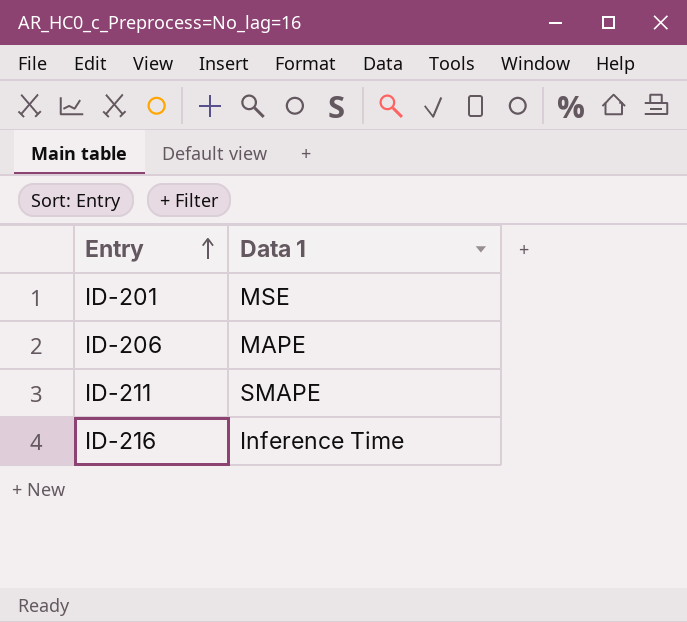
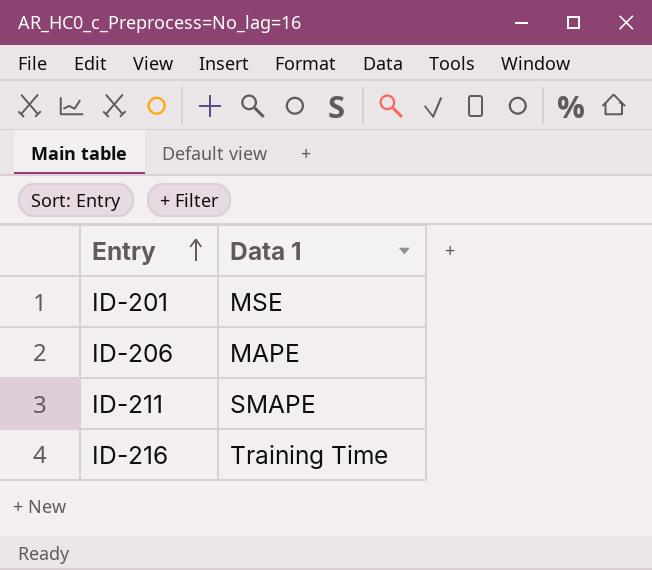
ID-216 | Data 1: Inference Time -> Training Time

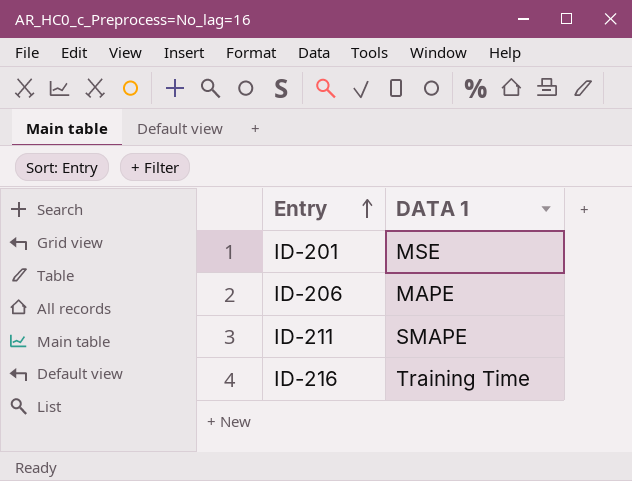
column name: Data 1 -> DATA 1

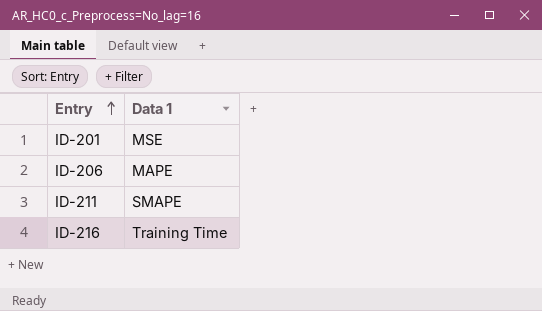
column name: DATA 1 -> Data 1

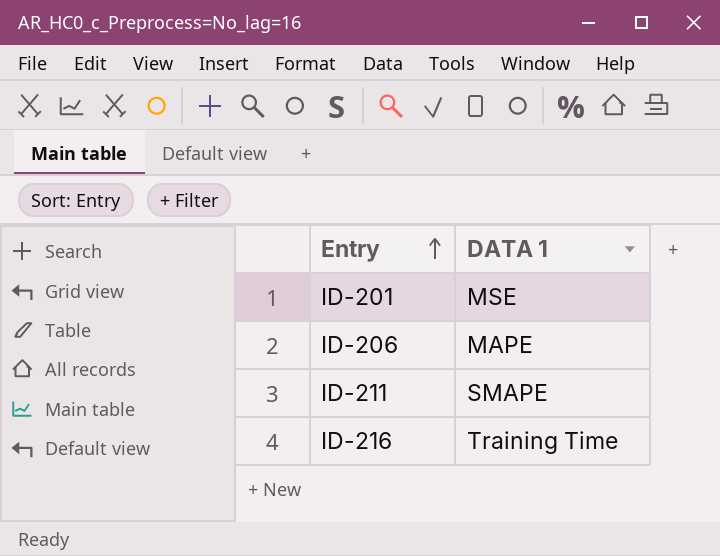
column name: Data 1 -> DATA 1

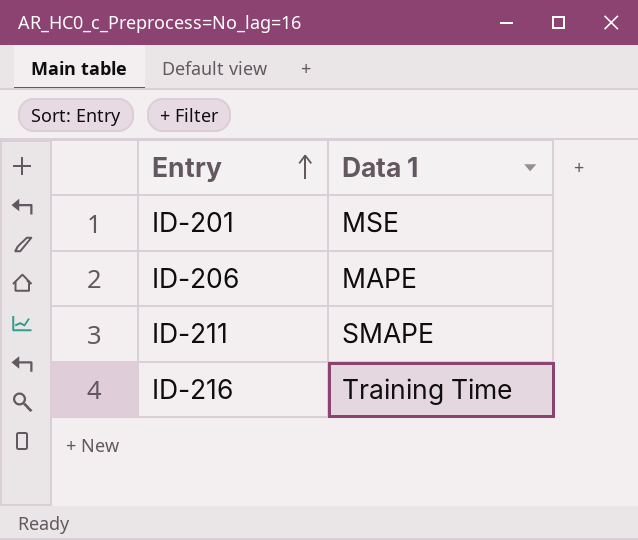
column name: DATA 1 -> Data 1

